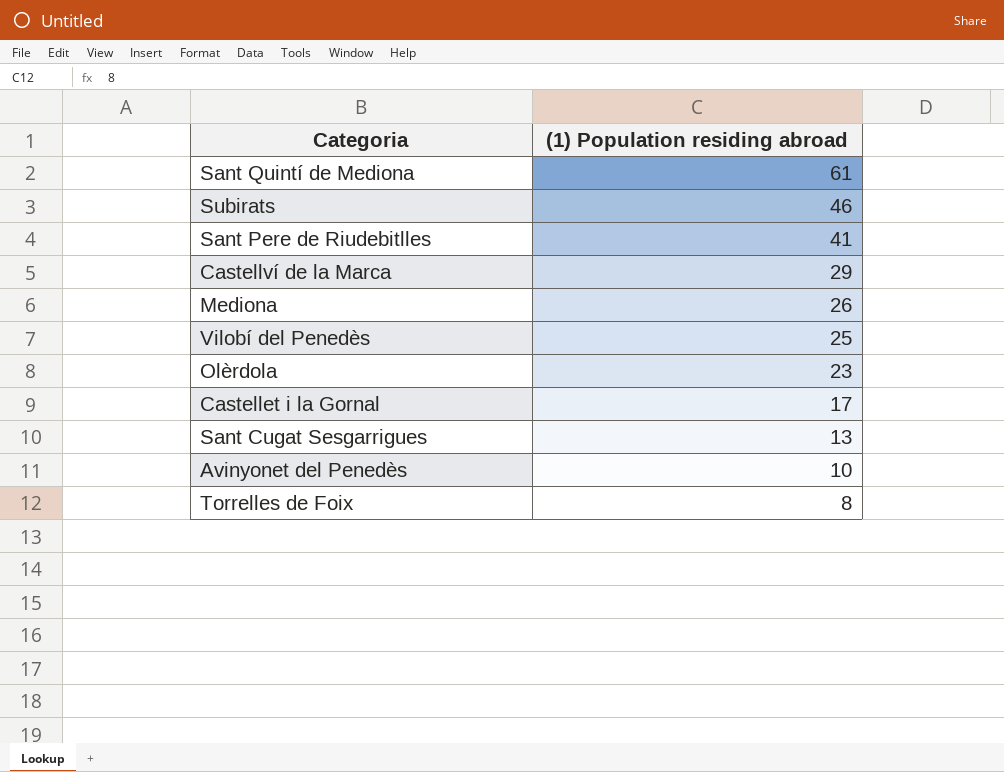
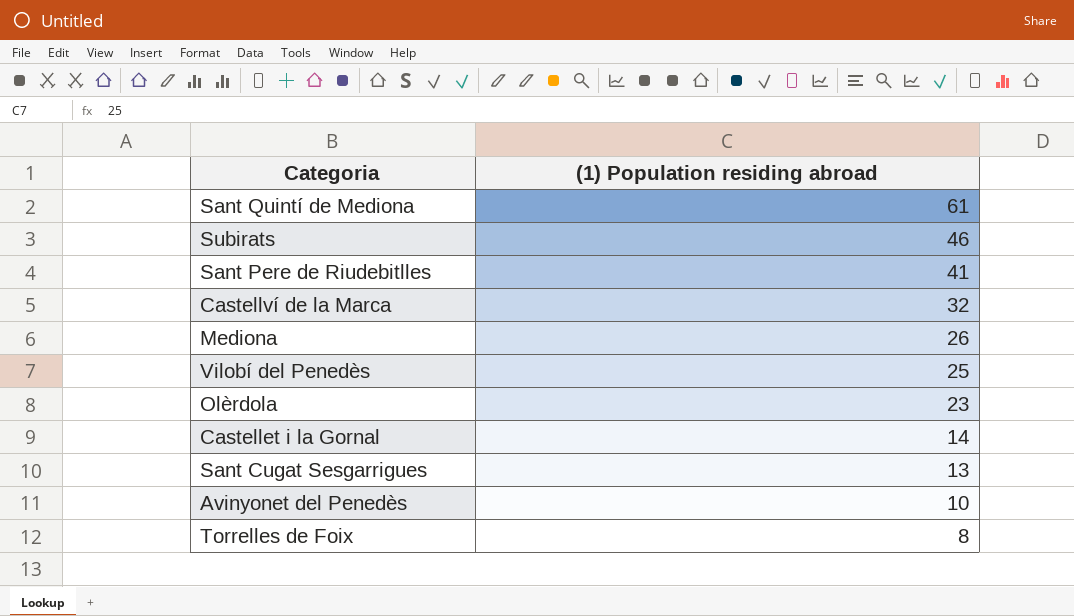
Castellví de la Marca | (1) Population residing abroad: 29 -> 32
Castellet i la Gornal | (1) Population residing abroad: 17 -> 14

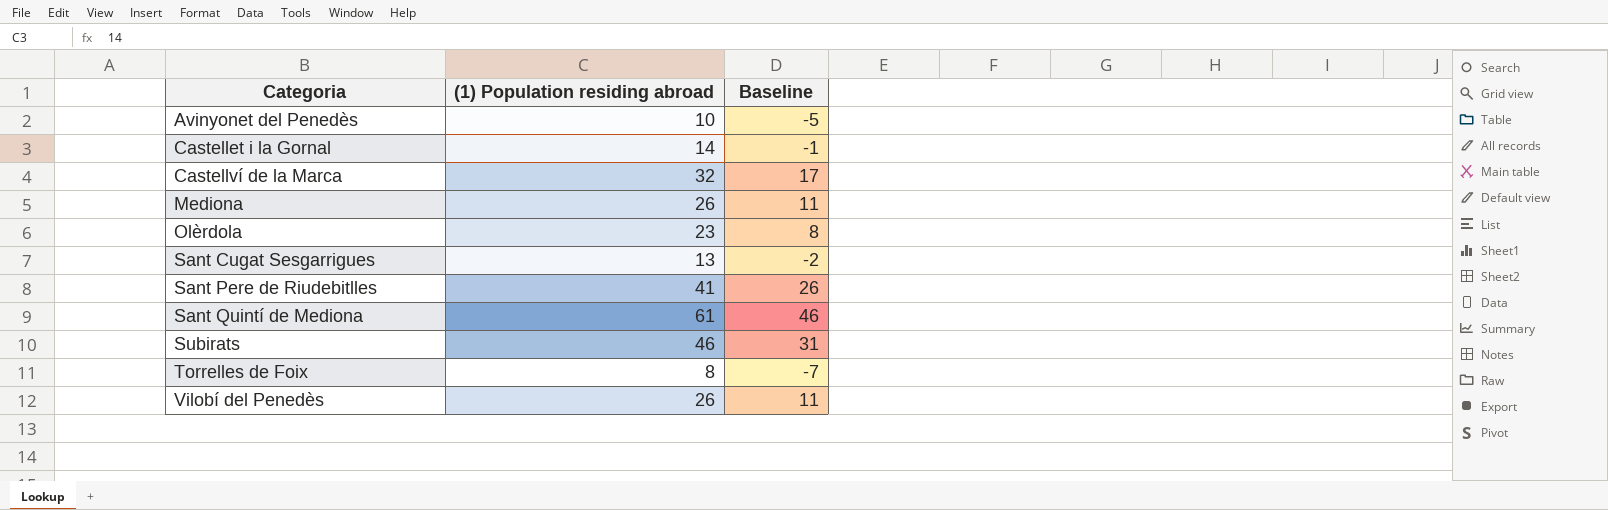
row order: (1) Population residing abroad descending -> Categoria ascending
column Baseline | formula: none -> [(1) Population residing abroad] - 15
Vilobí del Penedès | (1) Population residing abroad: 25 -> 26

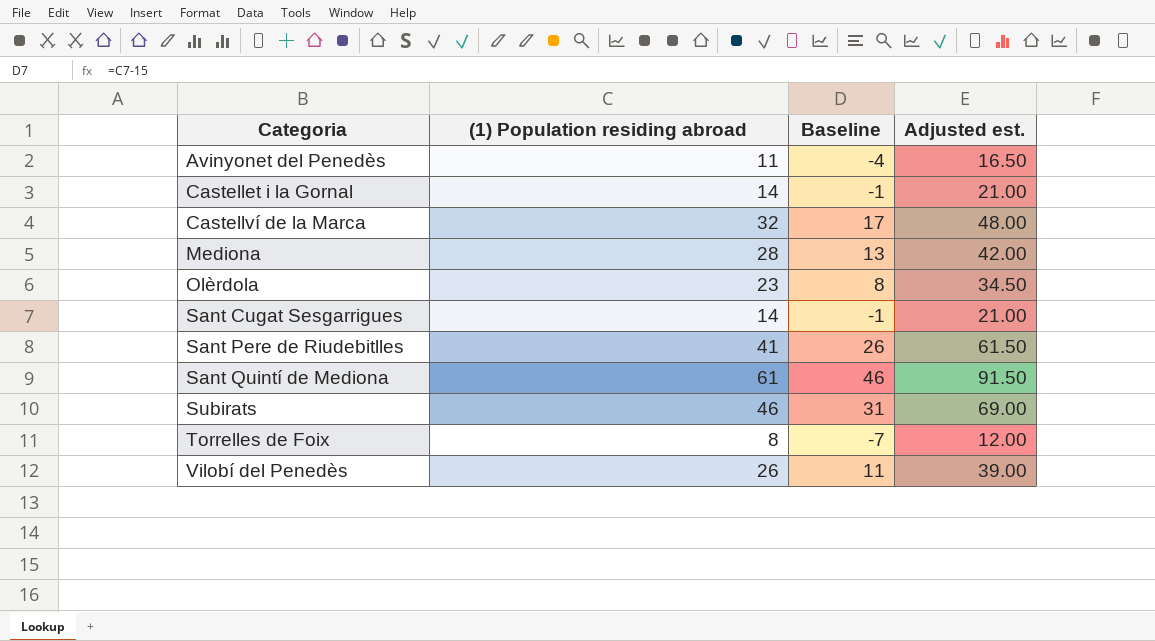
column Adjusted est. | formula: none -> [(1) Population residing abroad] * 1.5
Avinyonet del Penedès | (1) Population residing abroad: 10 -> 11
Avinyonet del Penedès | Baseline: -5 -> -4
Mediona | (1) Population residing abroad: 26 -> 28
Mediona | Baseline: 11 -> 13
Sant Cugat Sesgarrigues | (1) Population residing abroad: 13 -> 14
Sant Cugat Sesgarrigues | Baseline: -2 -> -1

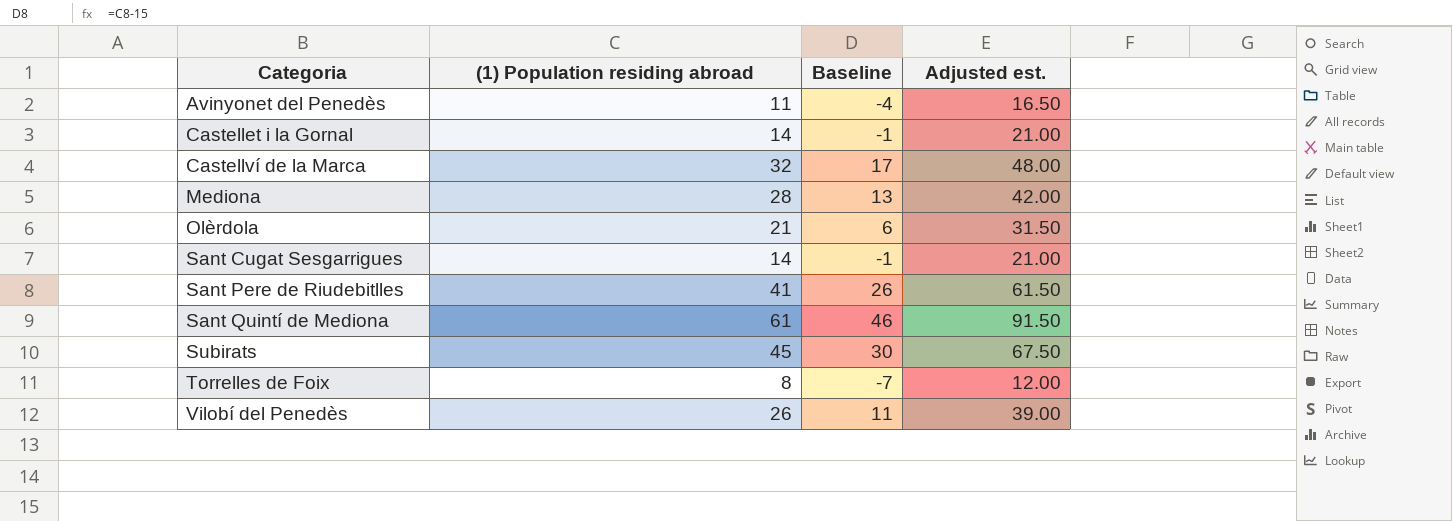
Olèrdola | (1) Population residing abroad: 23 -> 21
Olèrdola | Baseline: 8 -> 6
Olèrdola | Adjusted est.: 34.50 -> 31.50
Subirats | (1) Population residing abroad: 46 -> 45
Subirats | Baseline: 31 -> 30
Subirats | Adjusted est.: 69.00 -> 67.50

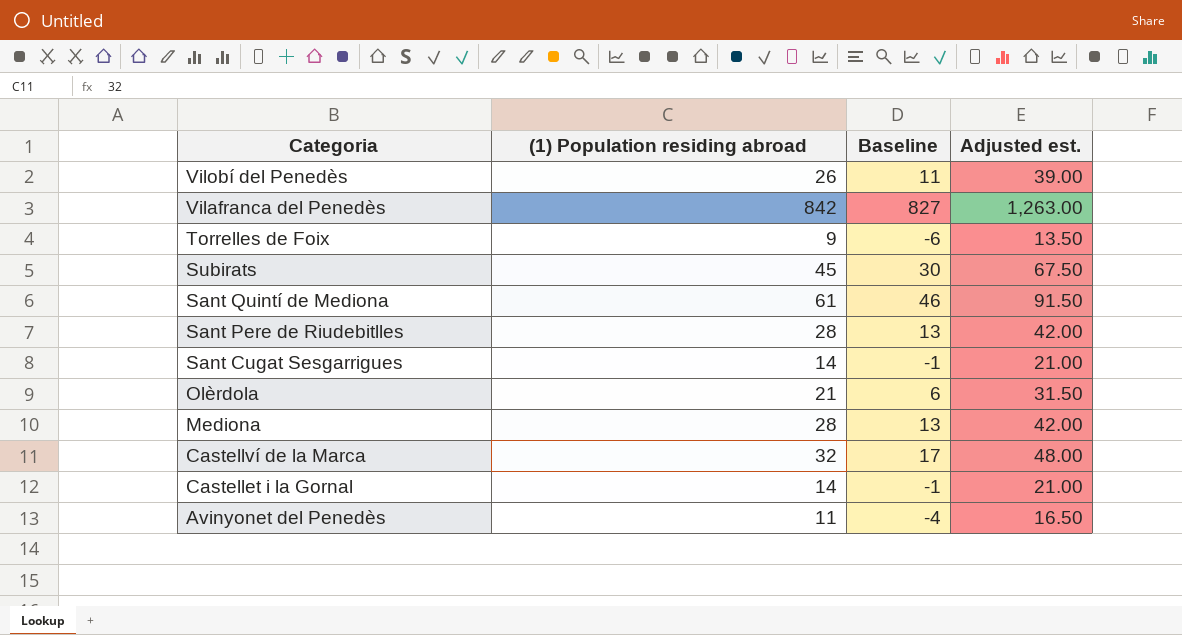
row order: Categoria ascending -> Categoria descending
row Vilafranca del Penedès: none -> 842 | 827 | 1,263.00
Torrelles de Foix | (1) Population residing abroad: 8 -> 9
Torrelles de Foix | Baseline: -7 -> -6
Torrelles de Foix | Adjusted est.: 12.00 -> 13.50
Sant Pere de Riudebitlles | (1) Population residing abroad: 41 -> 28
Sant Pere de Riudebitlles | Baseline: 26 -> 13
Sant Pere de Riudebitlles | Adjusted est.: 61.50 -> 42.00

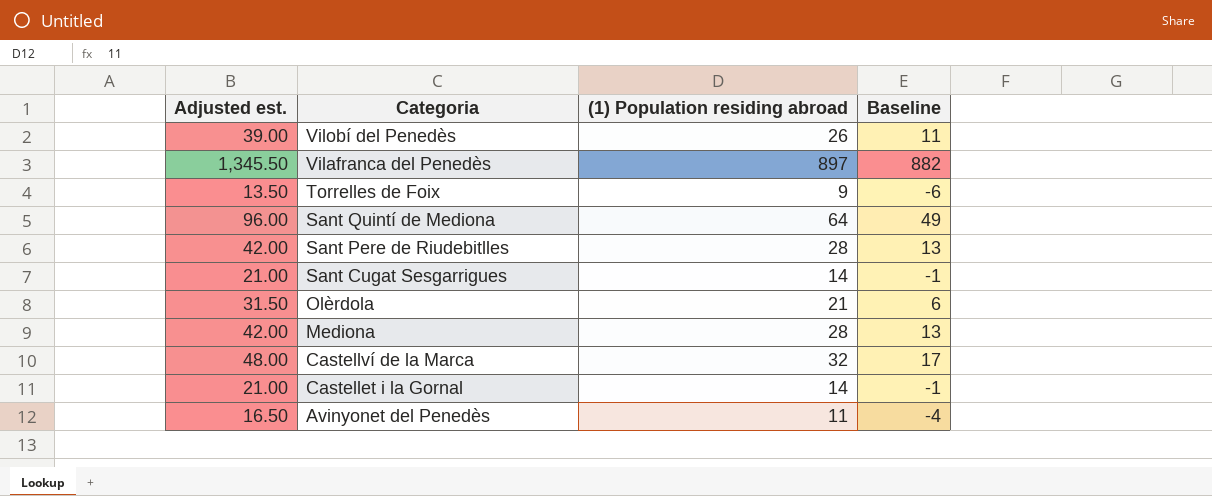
column Adjusted est. | position: 4 -> 1
row Subirats: 45 | 30 | 67.50 -> none
Vilafranca del Penedès | Adjusted est.: 1,263.00 -> 1,345.50
Vilafranca del Penedès | (1) Population residing abroad: 842 -> 897
Vilafranca del Penedès | Baseline: 827 -> 882
Sant Quintí de Mediona | Adjusted est.: 91.50 -> 96.00
Sant Quintí de Mediona | (1) Population residing abroad: 61 -> 64
Sant Quintí de Mediona | Baseline: 46 -> 49

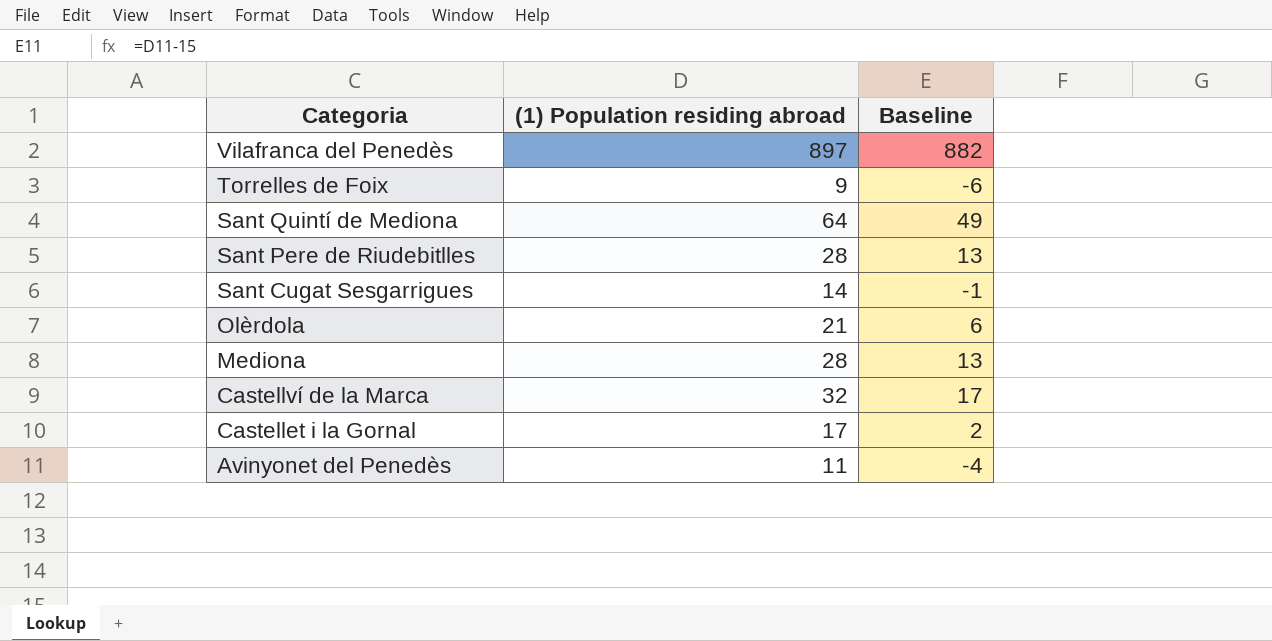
column Adjusted est. | formula: [(1) Population residing abroad] * 1.5 -> none
row Vilobí del Penedès: 39.00 | 26 | 11 -> none
Castellet i la Gornal | (1) Population residing abroad: 14 -> 17
Castellet i la Gornal | Baseline: -1 -> 2

